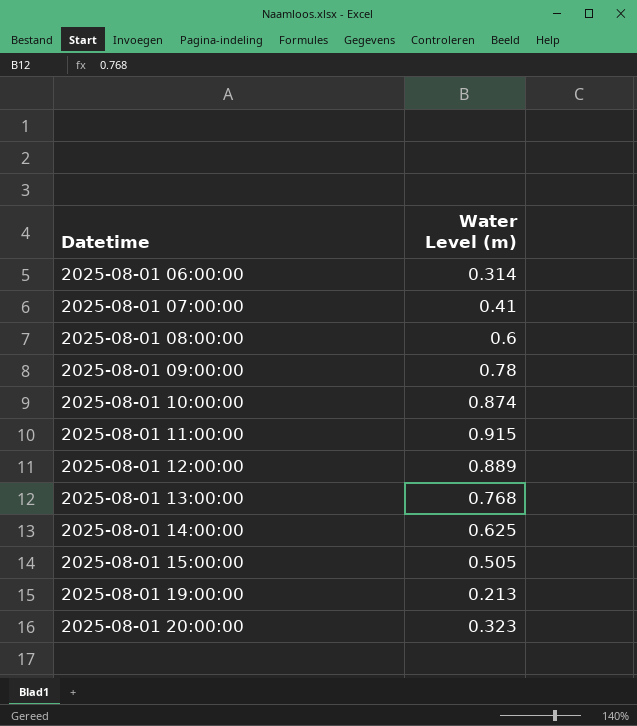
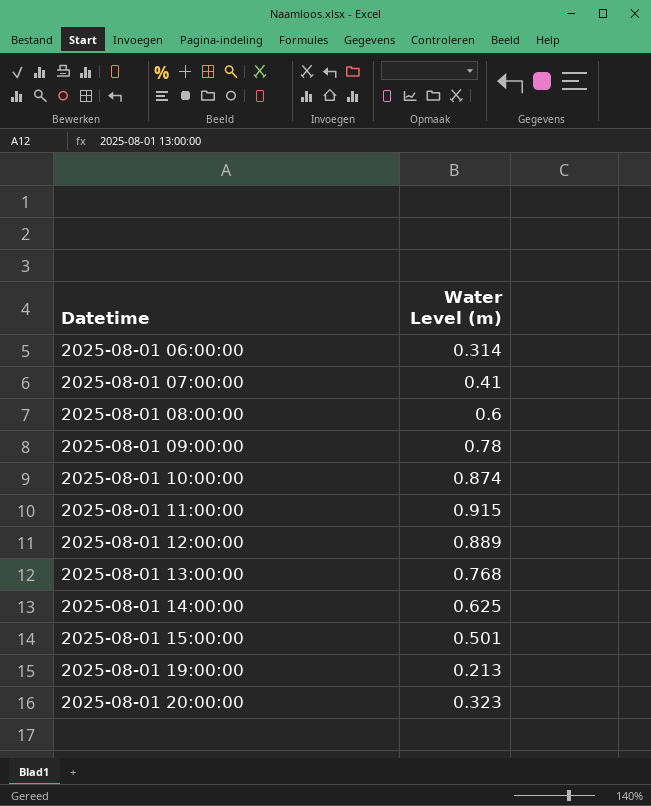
2025-08-01 15:00:00 | Water Level (m): 0.505 -> 0.501

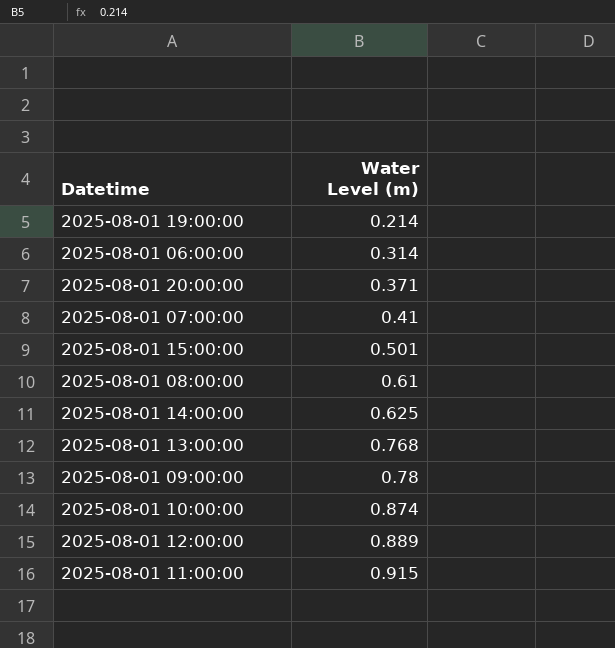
row order: Datetime ascending -> Water Level (m) ascending
2025-08-01 19:00:00 | Water Level (m): 0.213 -> 0.214
2025-08-01 20:00:00 | Water Level (m): 0.323 -> 0.371
2025-08-01 08:00:00 | Water Level (m): 0.6 -> 0.61

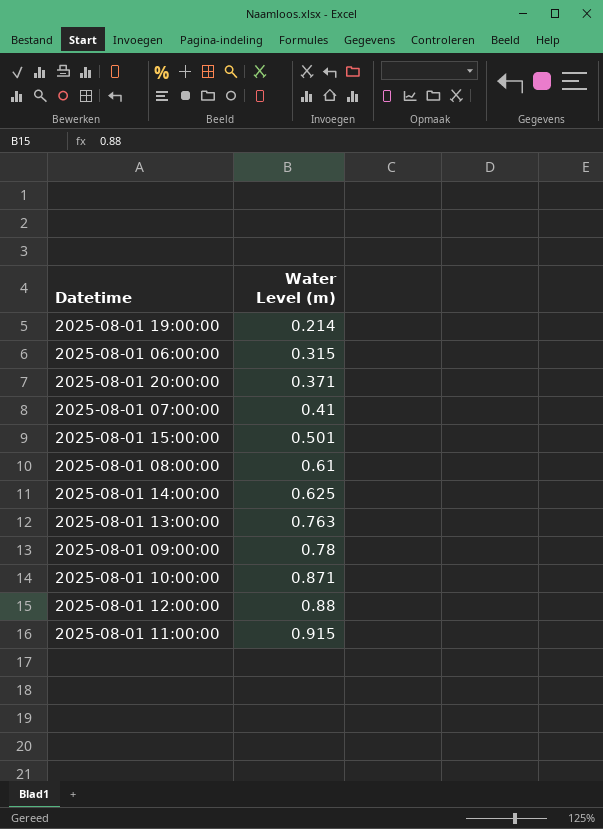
2025-08-01 06:00:00 | Water Level (m): 0.314 -> 0.315
2025-08-01 13:00:00 | Water Level (m): 0.768 -> 0.763
2025-08-01 10:00:00 | Water Level (m): 0.874 -> 0.871
2025-08-01 12:00:00 | Water Level (m): 0.889 -> 0.88

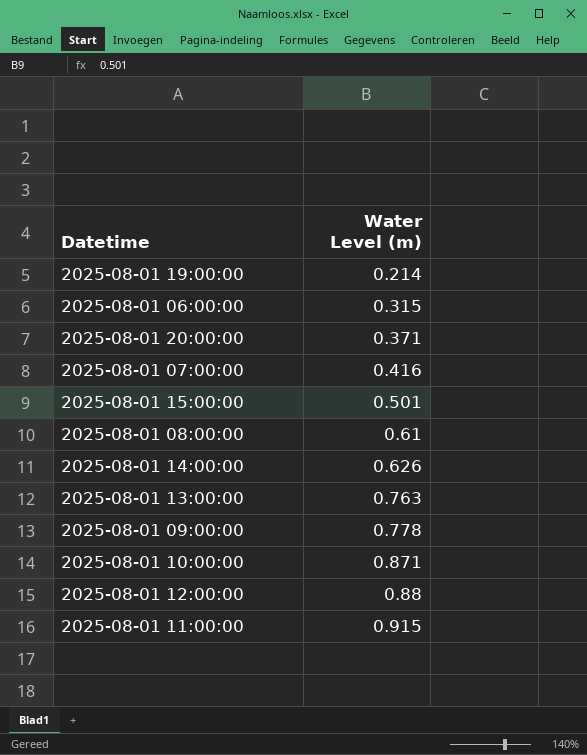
2025-08-01 07:00:00 | Water Level (m): 0.41 -> 0.416
2025-08-01 14:00:00 | Water Level (m): 0.625 -> 0.626
2025-08-01 09:00:00 | Water Level (m): 0.78 -> 0.778

